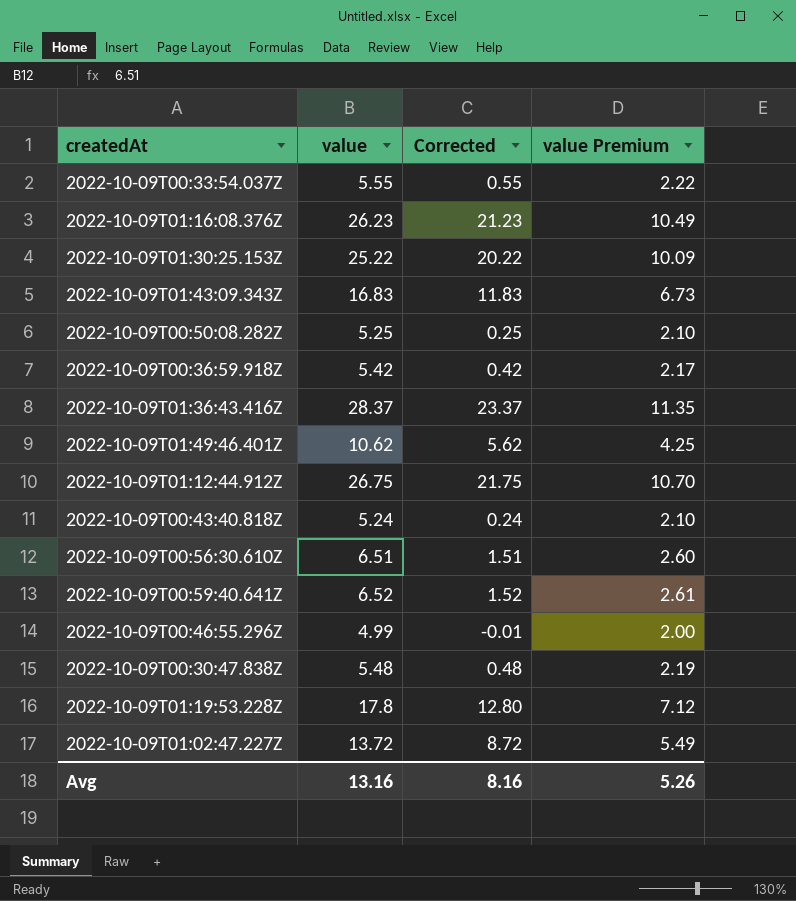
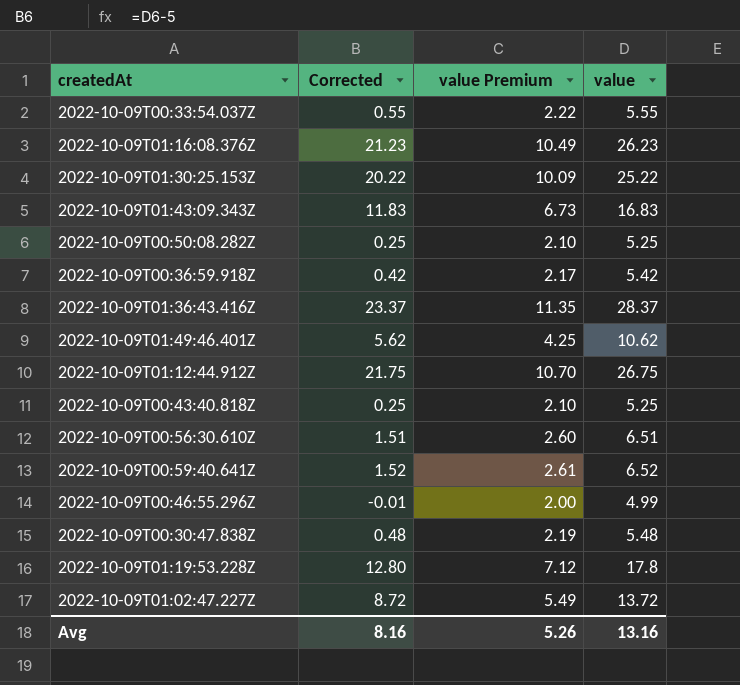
column value | position: 2 -> 4
2022-10-09T00:43:40.818Z | Corrected: 0.24 -> 0.25
2022-10-09T00:43:40.818Z | value: 5.24 -> 5.25

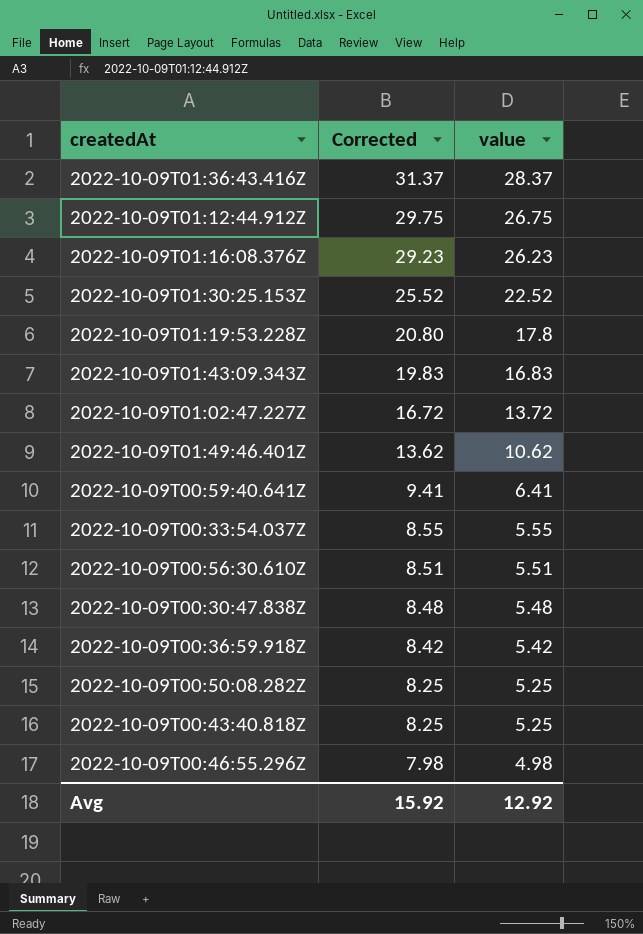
row order: none -> Corrected descending
column value Premium | formula: [value] * 0.4 -> none
column Corrected | formula: [value] - 5 -> [value] + 3
2022-10-09T01:30:25.153Z | value: 25.22 -> 22.52
2022-10-09T00:59:40.641Z | value: 6.52 -> 6.41
2022-10-09T00:56:30.610Z | value: 6.51 -> 5.51
2022-10-09T00:46:55.296Z | value: 4.99 -> 4.98
Avg | Corrected: 8.16 -> 15.92
Avg | value: 13.16 -> 12.92

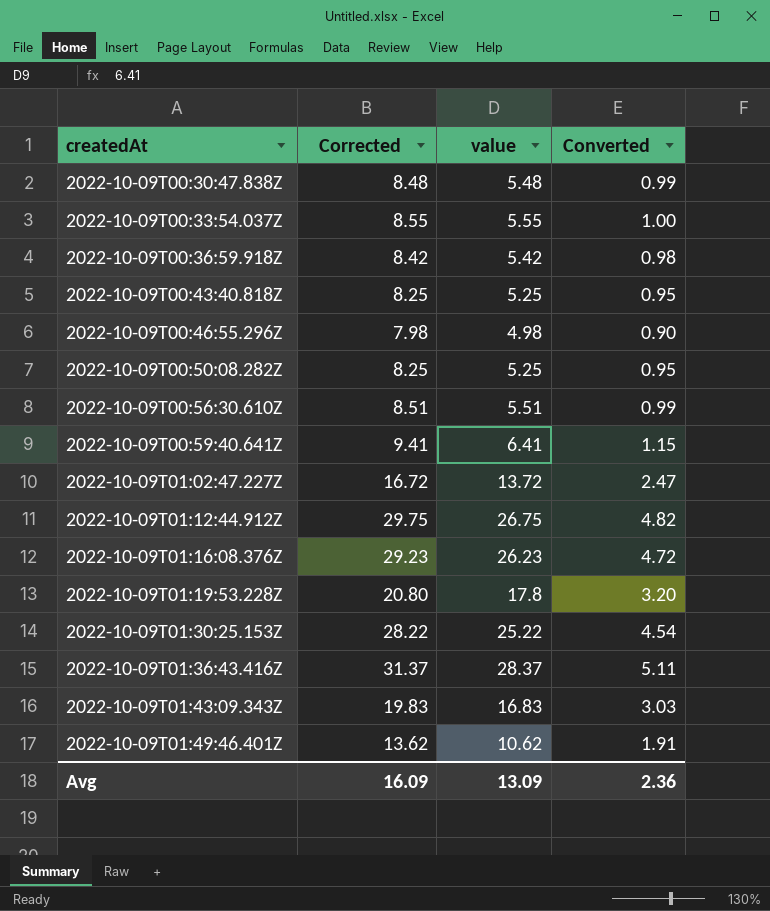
row order: Corrected descending -> createdAt ascending
column Converted | formula: none -> [value] * 0.18
2022-10-09T01:30:25.153Z | Corrected: 25.52 -> 28.22
2022-10-09T01:30:25.153Z | value: 22.52 -> 25.22
Avg | Corrected: 15.92 -> 16.09
Avg | value: 12.92 -> 13.09

